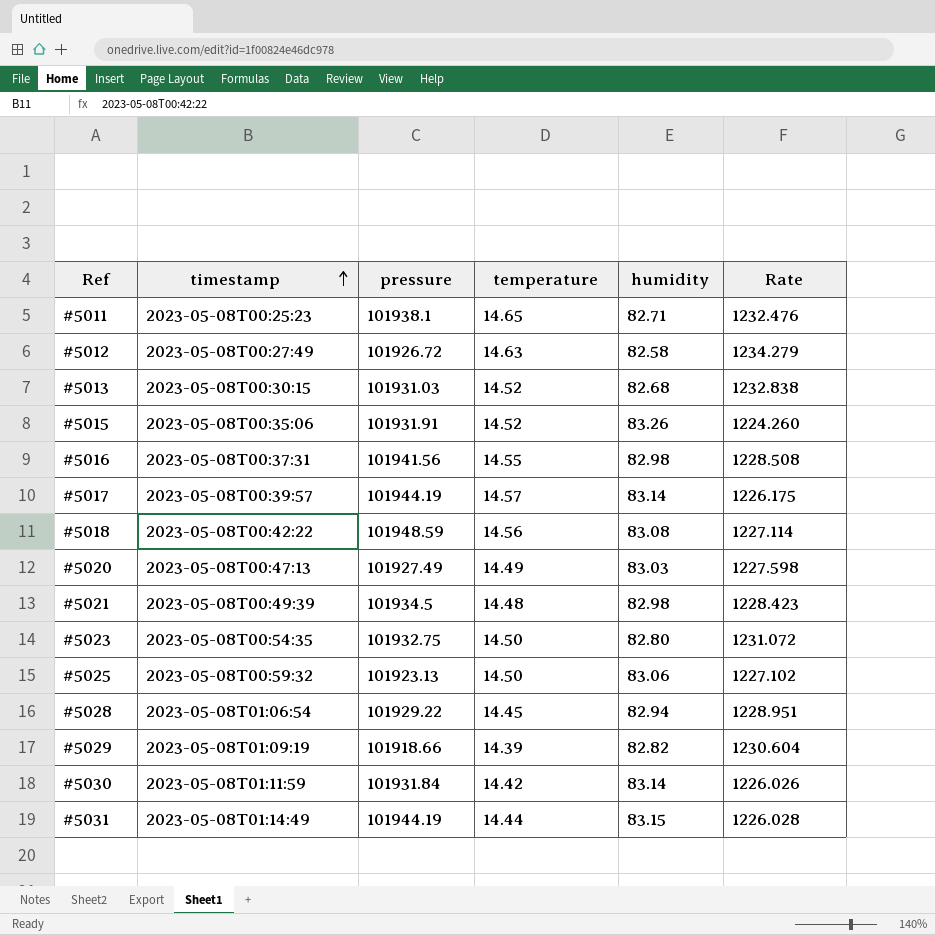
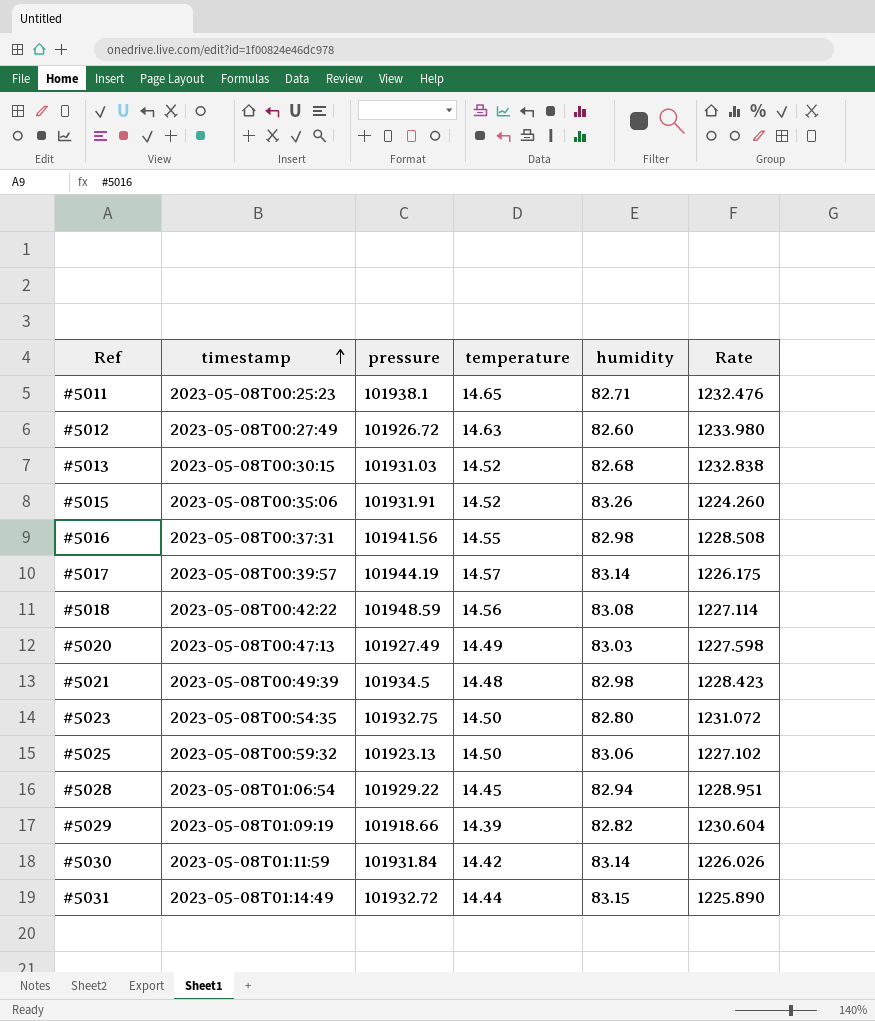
#5012 | humidity: 82.58 -> 82.60
#5012 | Rate: 1234.279 -> 1233.980
#5031 | pressure: 101944.19 -> 101932.72
#5031 | Rate: 1226.028 -> 1225.890

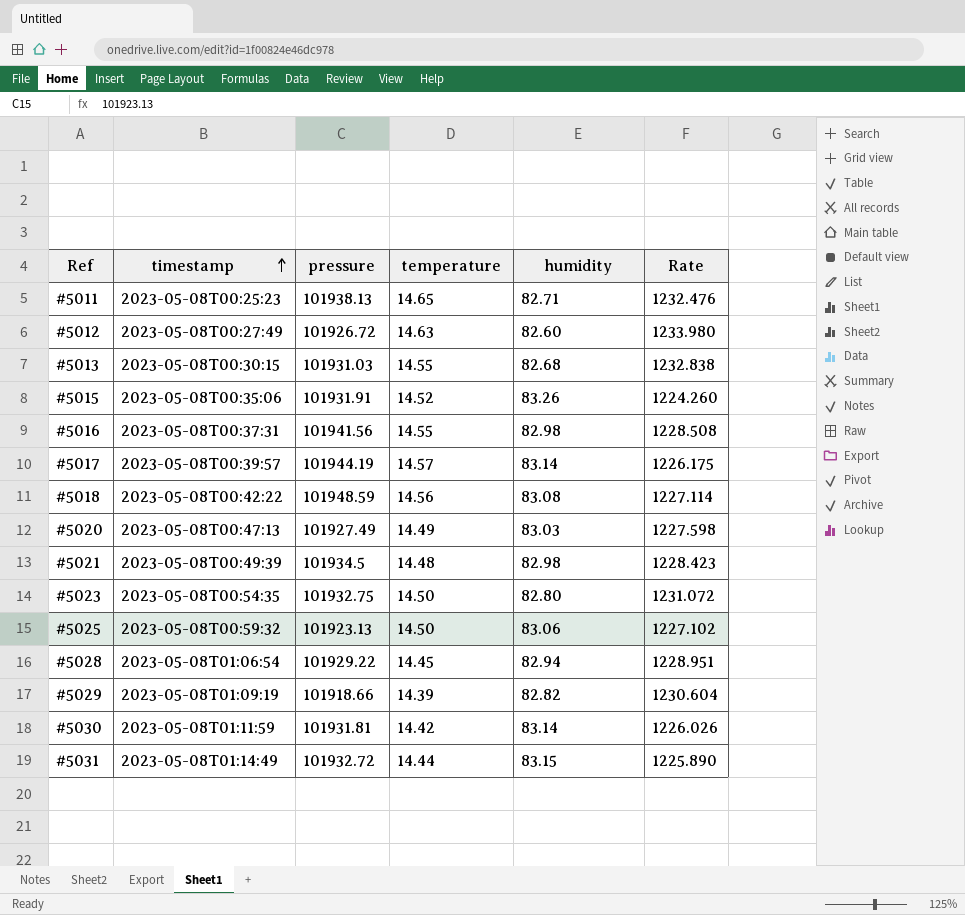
#5011 | pressure: 101938.1 -> 101938.13
#5013 | temperature: 14.52 -> 14.55
#5030 | pressure: 101931.84 -> 101931.81

